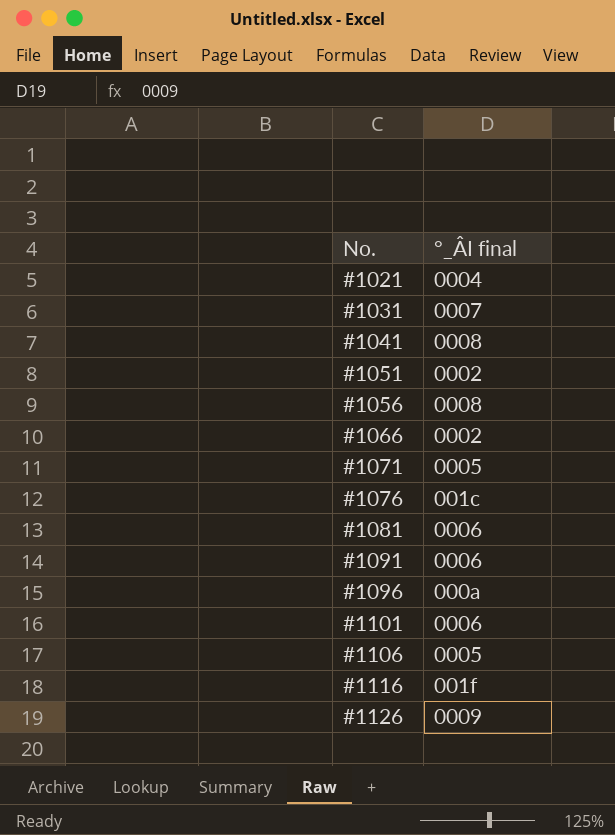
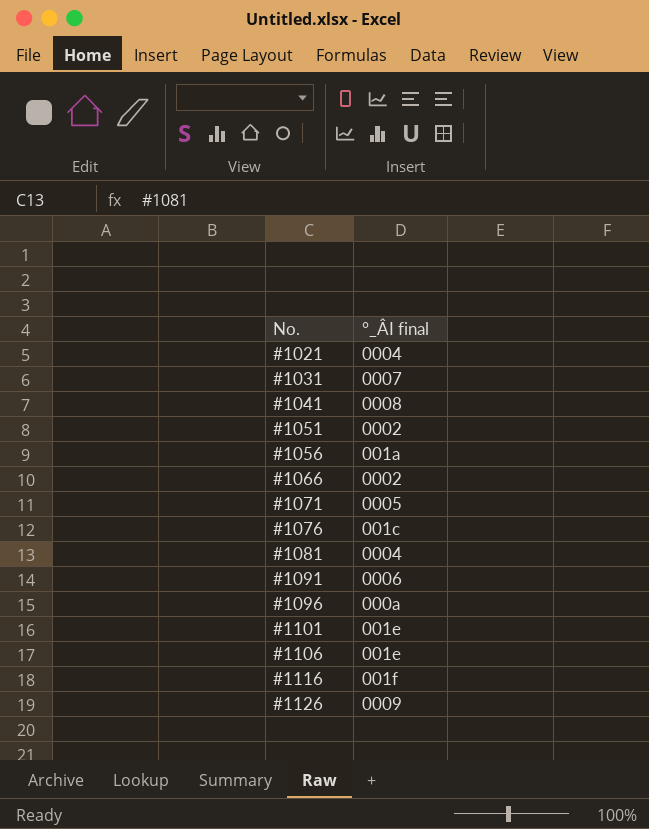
#1056 | °_ÂI final: 0008 -> 001a
#1081 | °_ÂI final: 0006 -> 0004
#1101 | °_ÂI final: 0006 -> 001e
#1106 | °_ÂI final: 0005 -> 001e

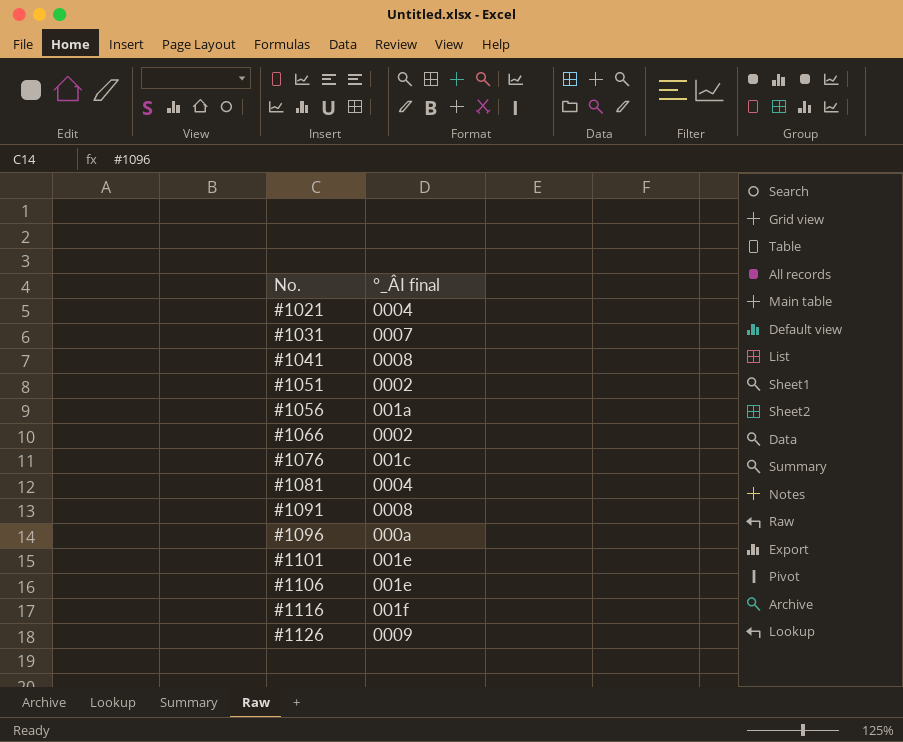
row #1071: 0005 -> none
#1091 | °_ÂI final: 0006 -> 0008

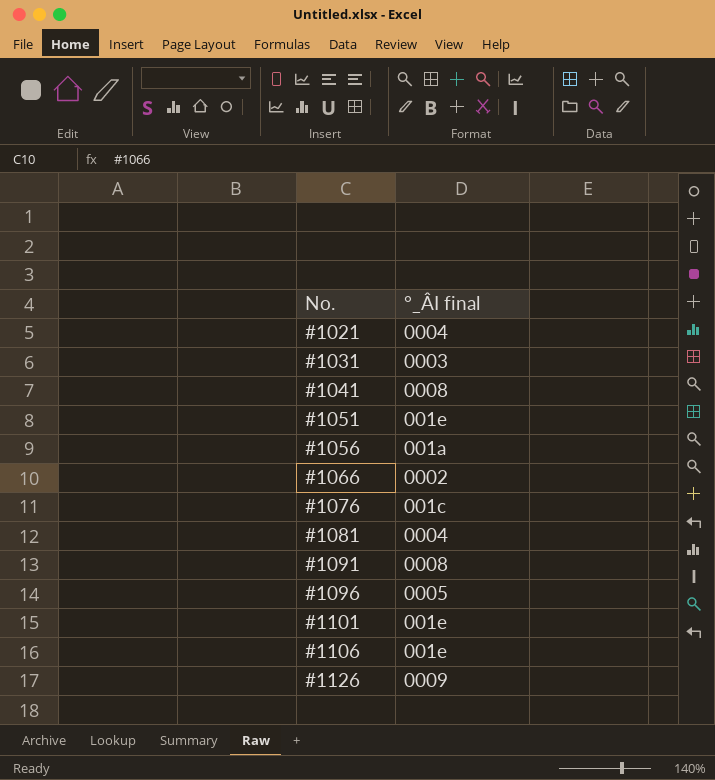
row #1116: 001f -> none
#1031 | °_ÂI final: 0007 -> 0003
#1051 | °_ÂI final: 0002 -> 001e
#1096 | °_ÂI final: 000a -> 0005

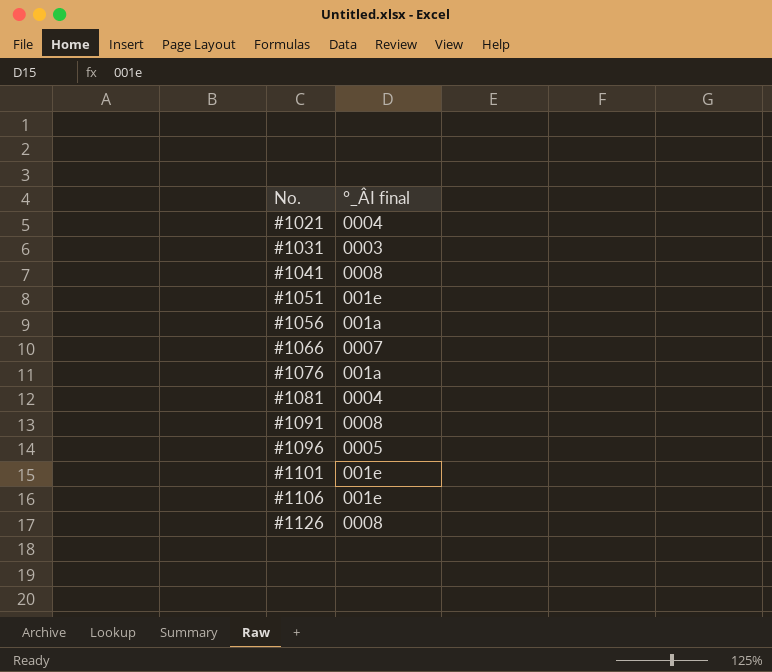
#1066 | °_ÂI final: 0002 -> 0007
#1076 | °_ÂI final: 001c -> 001a
#1126 | °_ÂI final: 0009 -> 0008

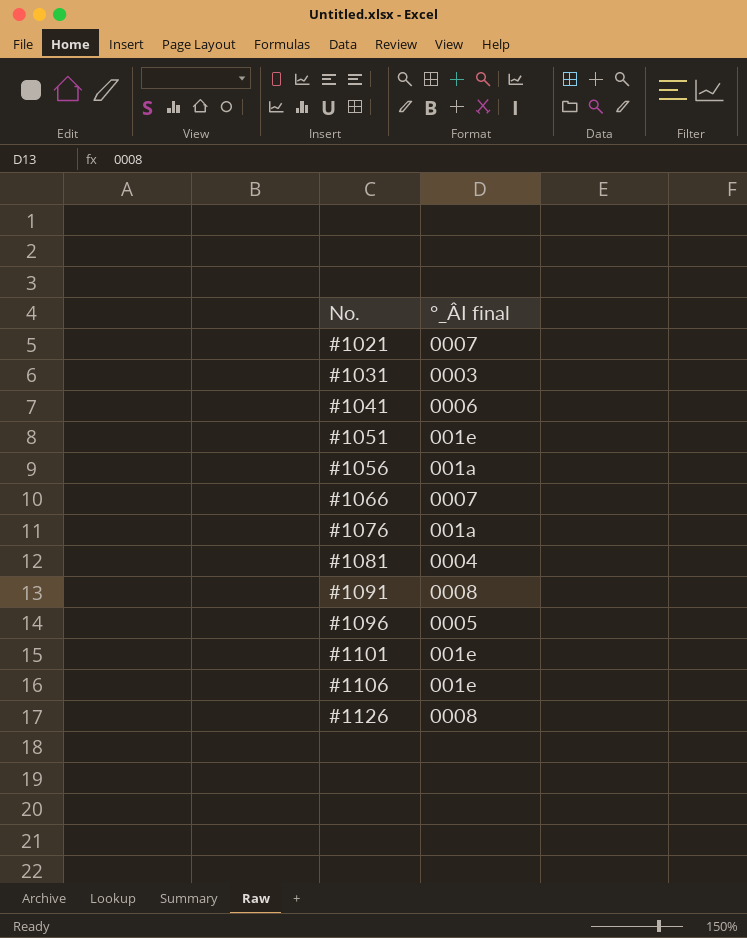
#1021 | °_ÂI final: 0004 -> 0007
#1041 | °_ÂI final: 0008 -> 0006

